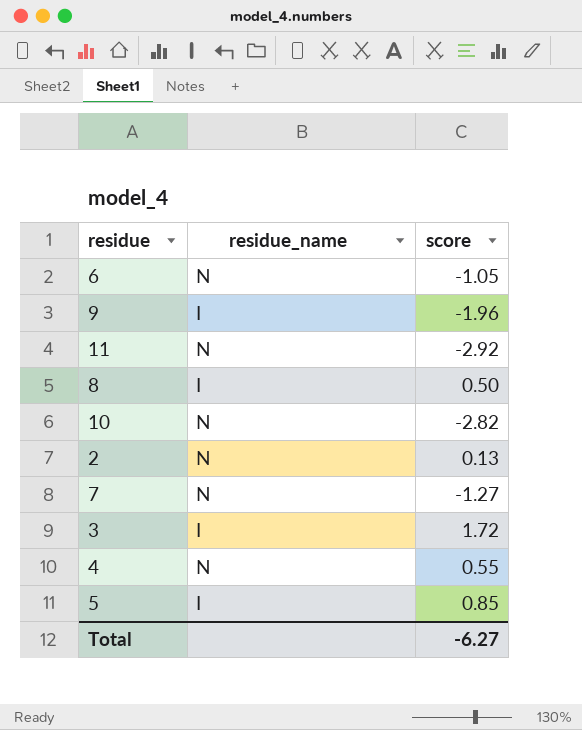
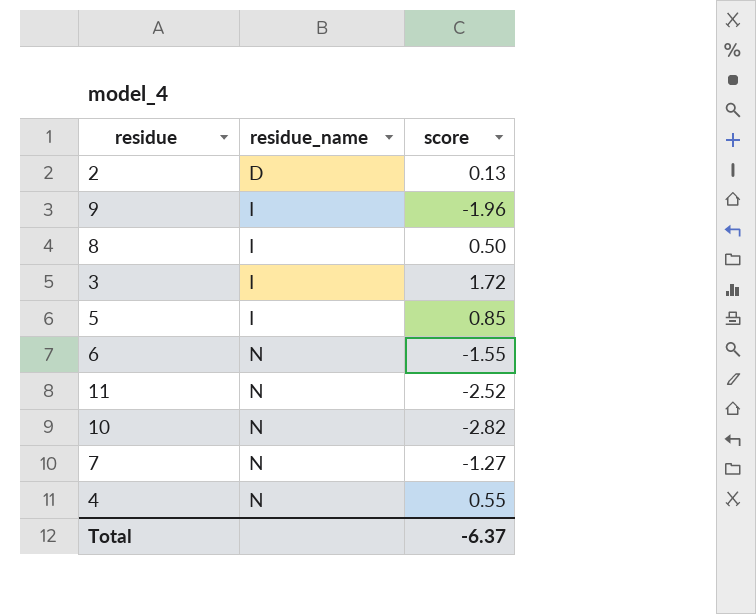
row order: none -> residue_name ascending
2 | residue_name: N -> D
6 | score: -1.05 -> -1.55
11 | score: -2.92 -> -2.52
Total | score: -6.27 -> -6.37

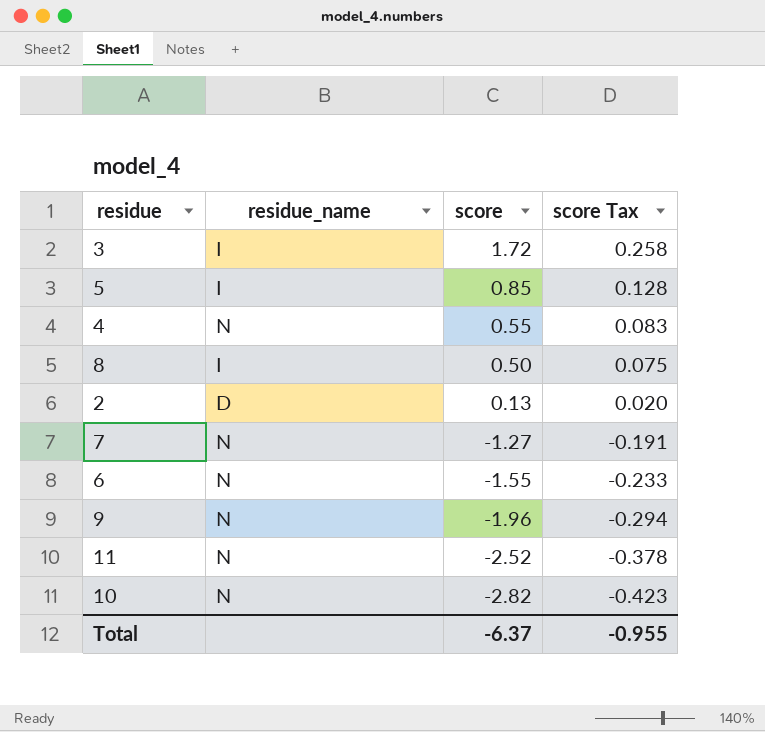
row order: residue_name ascending -> score descending
column score Tax | formula: none -> [score] * 0.15
9 | residue_name: I -> N

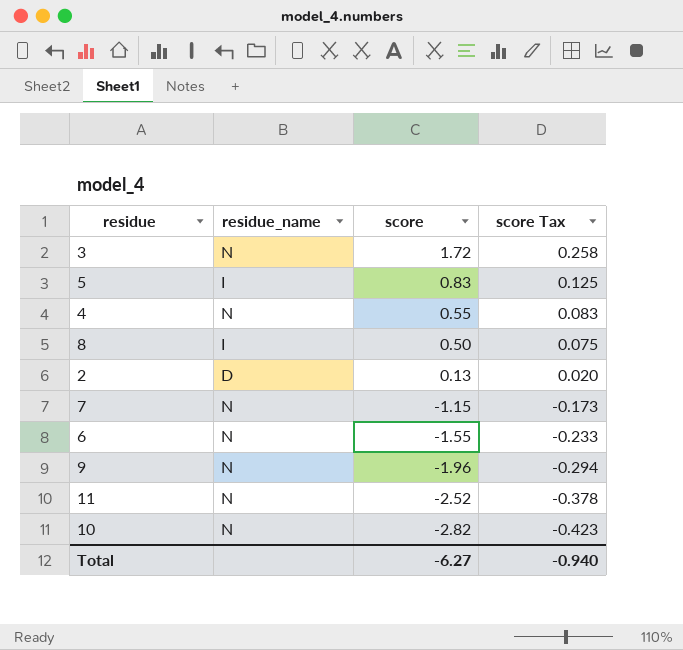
3 | residue_name: I -> N
5 | score: 0.85 -> 0.83
5 | score Tax: 0.128 -> 0.125
7 | score: -1.27 -> -1.15
7 | score Tax: -0.191 -> -0.173
Total | score: -6.37 -> -6.27
Total | score Tax: -0.955 -> -0.940

